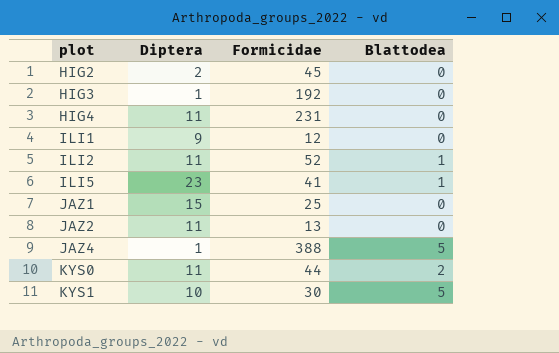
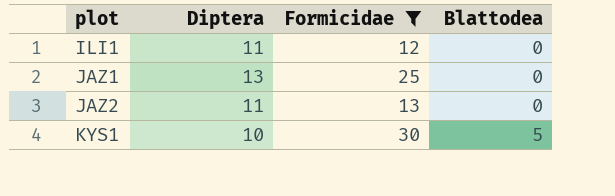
filter: none -> Formicidae <= 30
ILI1 | Diptera: 9 -> 11
JAZ1 | Diptera: 15 -> 13

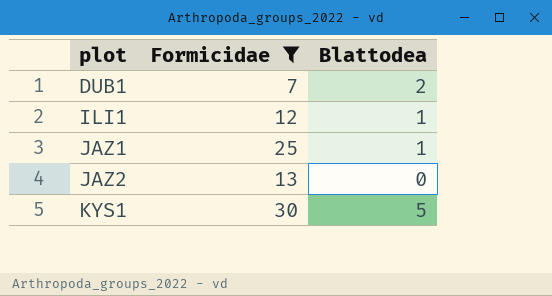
column Diptera | position: 2 -> none
row DUB1: none -> 7 | 2
ILI1 | Blattodea: 0 -> 1
JAZ1 | Blattodea: 0 -> 1

